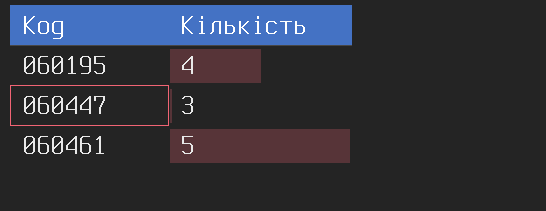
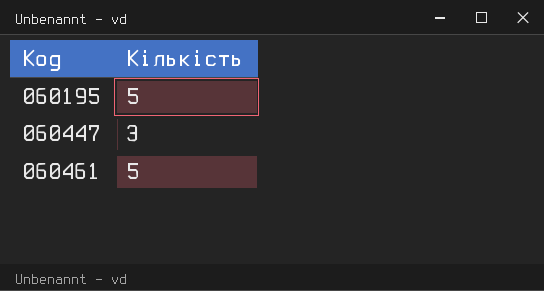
060195 | Кількість: 4 -> 5

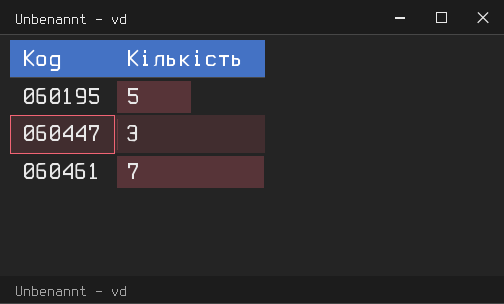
060461 | Кількість: 5 -> 7

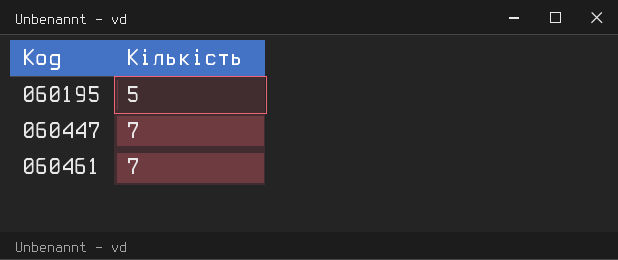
060447 | Кількість: 3 -> 7

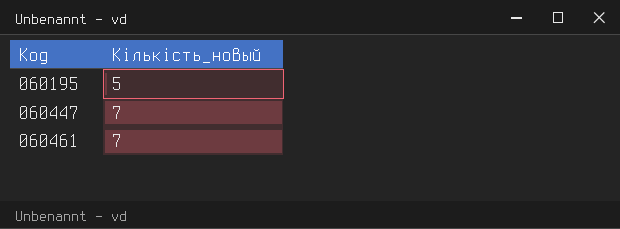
column name: Кількість -> Кількість_новый

